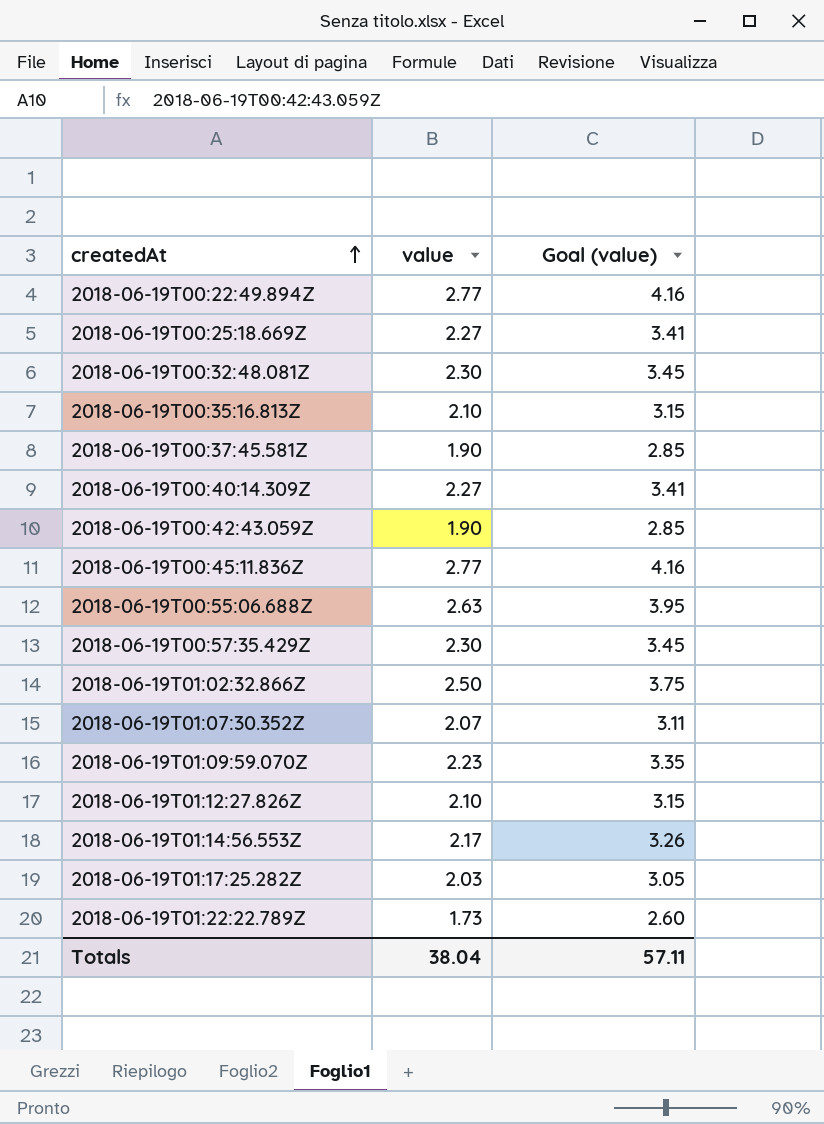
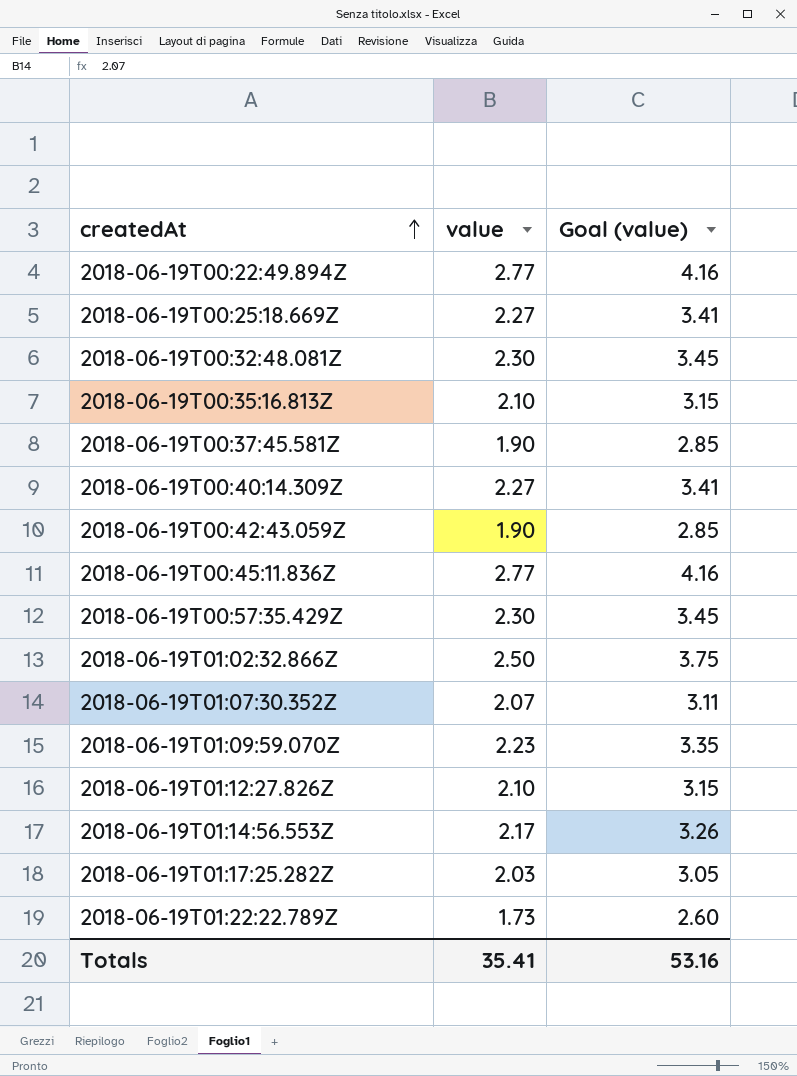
row 2018-06-19T00:55:06.688Z: 2.63 | 3.95 -> none
Totals | value: 38.04 -> 35.41
Totals | Goal (value): 57.11 -> 53.16

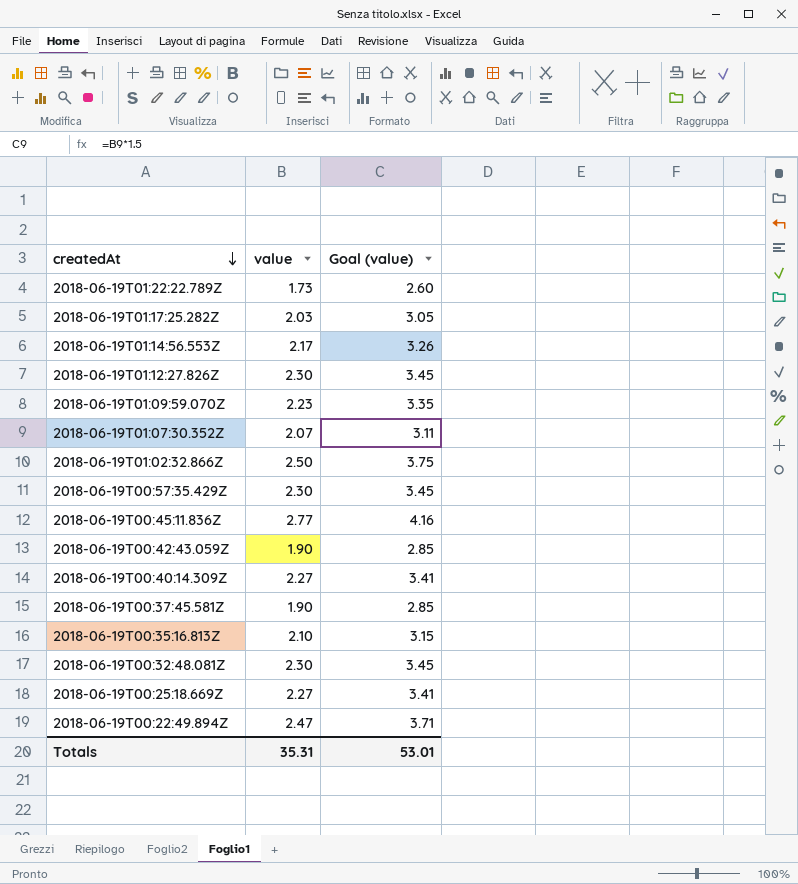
row order: createdAt ascending -> createdAt descending
2018-06-19T01:12:27.826Z | value: 2.10 -> 2.30
2018-06-19T01:12:27.826Z | Goal (value): 3.15 -> 3.45
2018-06-19T00:22:49.894Z | value: 2.77 -> 2.47
2018-06-19T00:22:49.894Z | Goal (value): 4.16 -> 3.71
Totals | value: 35.41 -> 35.31
Totals | Goal (value): 53.16 -> 53.01

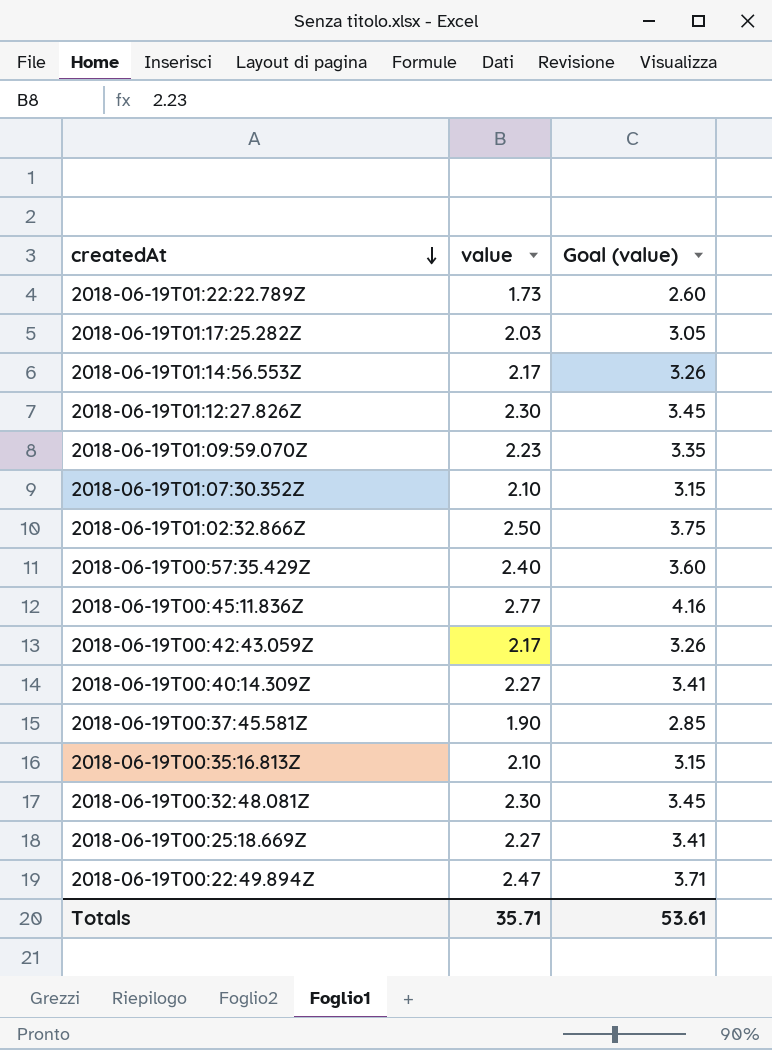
2018-06-19T01:07:30.352Z | value: 2.07 -> 2.10
2018-06-19T01:07:30.352Z | Goal (value): 3.11 -> 3.15
2018-06-19T00:57:35.429Z | value: 2.30 -> 2.40
2018-06-19T00:57:35.429Z | Goal (value): 3.45 -> 3.60
2018-06-19T00:42:43.059Z | value: 1.90 -> 2.17
2018-06-19T00:42:43.059Z | Goal (value): 2.85 -> 3.26
Totals | value: 35.31 -> 35.71
Totals | Goal (value): 53.01 -> 53.61

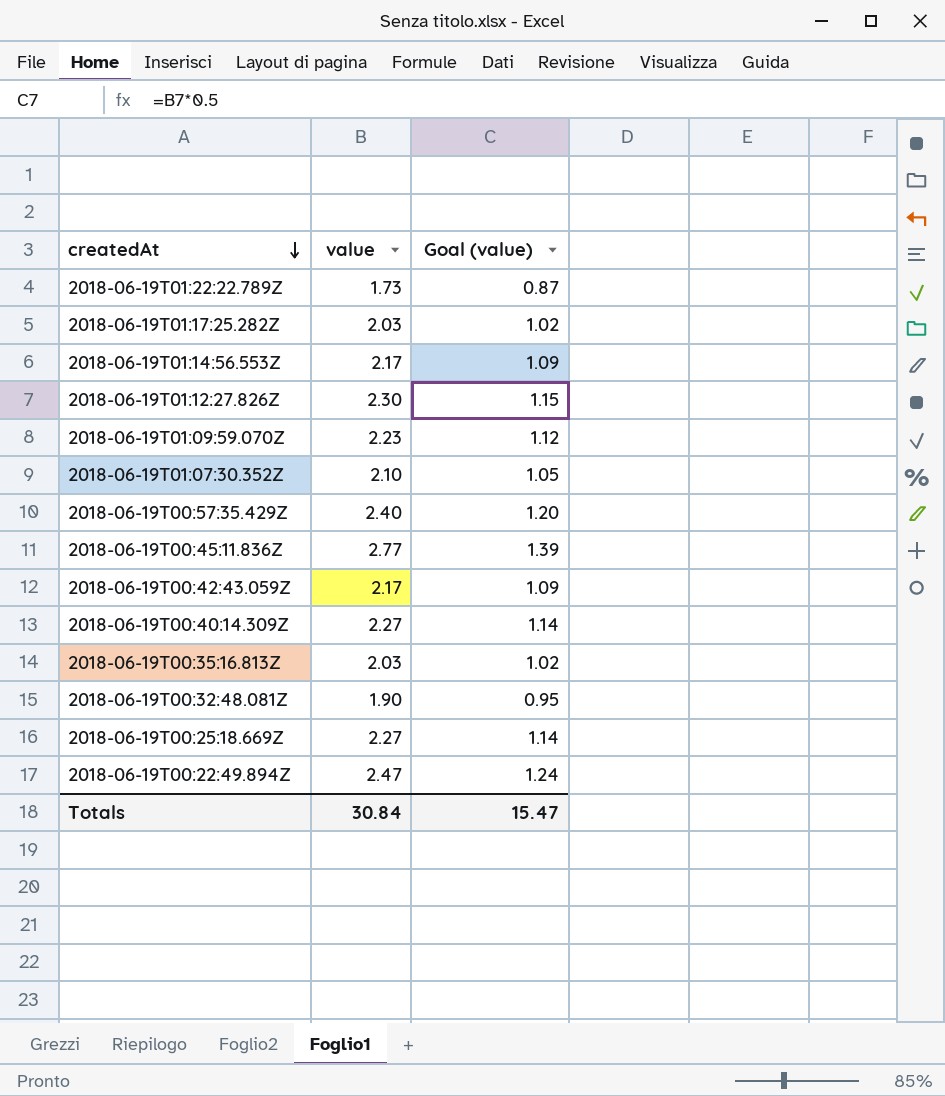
column Goal (value) | formula: [value] * 1.5 -> [value] * 0.5
row 2018-06-19T01:02:32.866Z: 2.50 | 3.75 -> none
row 2018-06-19T00:37:45.581Z: 1.90 | 2.85 -> none
2018-06-19T00:35:16.813Z | value: 2.10 -> 2.03
2018-06-19T00:32:48.081Z | value: 2.30 -> 1.90
Totals | value: 35.71 -> 30.84
Totals | Goal (value): 53.61 -> 15.47

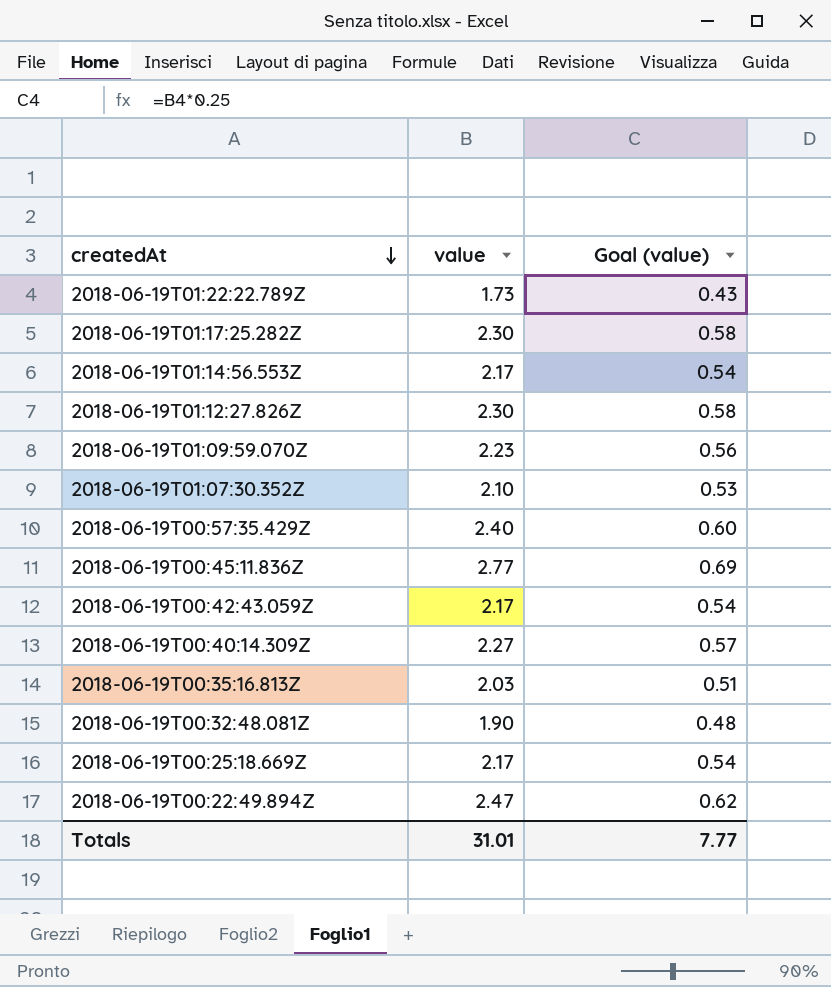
column Goal (value) | formula: [value] * 0.5 -> [value] * 0.25
2018-06-19T01:17:25.282Z | value: 2.03 -> 2.30
2018-06-19T00:25:18.669Z | value: 2.27 -> 2.17
Totals | value: 30.84 -> 31.01
Totals | Goal (value): 15.47 -> 7.77

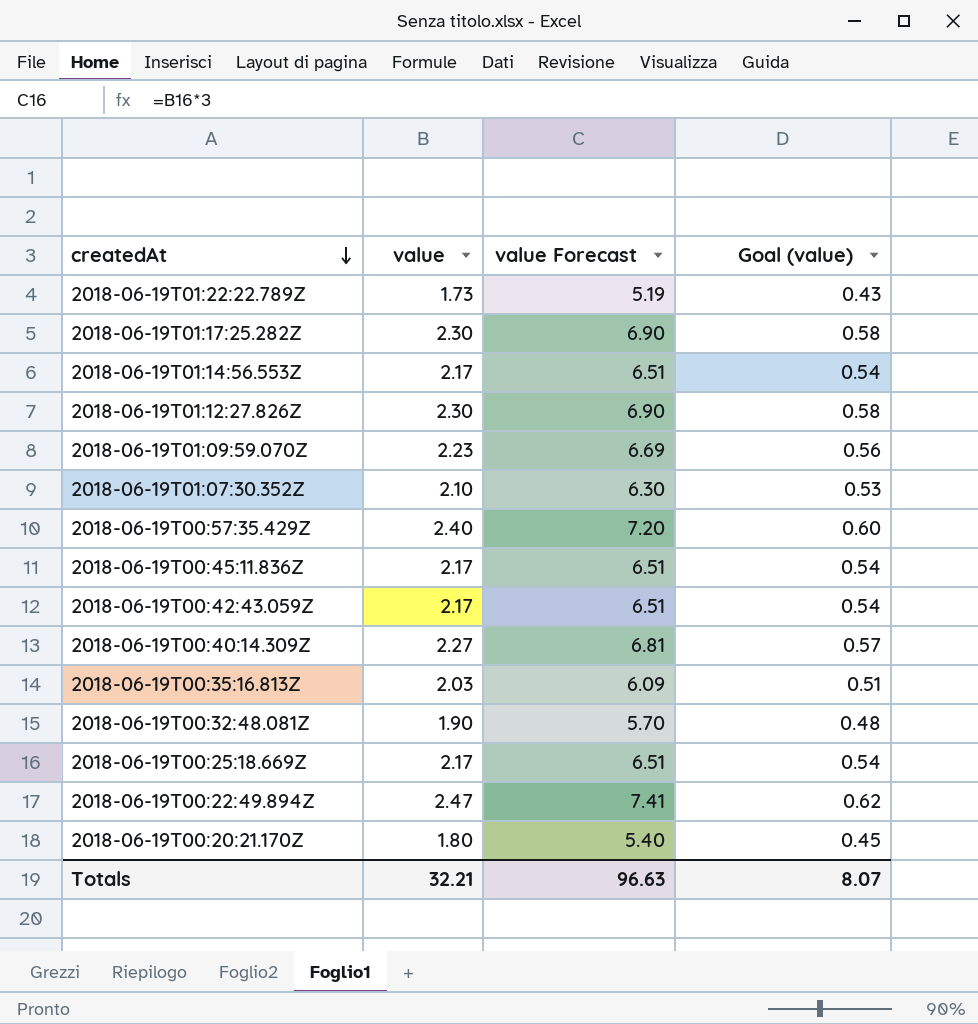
column value Forecast | formula: none -> [value] * 3
2018-06-19T00:45:11.836Z | value: 2.77 -> 2.17
2018-06-19T00:45:11.836Z | Goal (value): 0.69 -> 0.54
row 2018-06-19T00:20:21.170Z: none -> 1.80 | 5.40 | 0.45
Totals | value: 31.01 -> 32.21
Totals | Goal (value): 7.77 -> 8.07

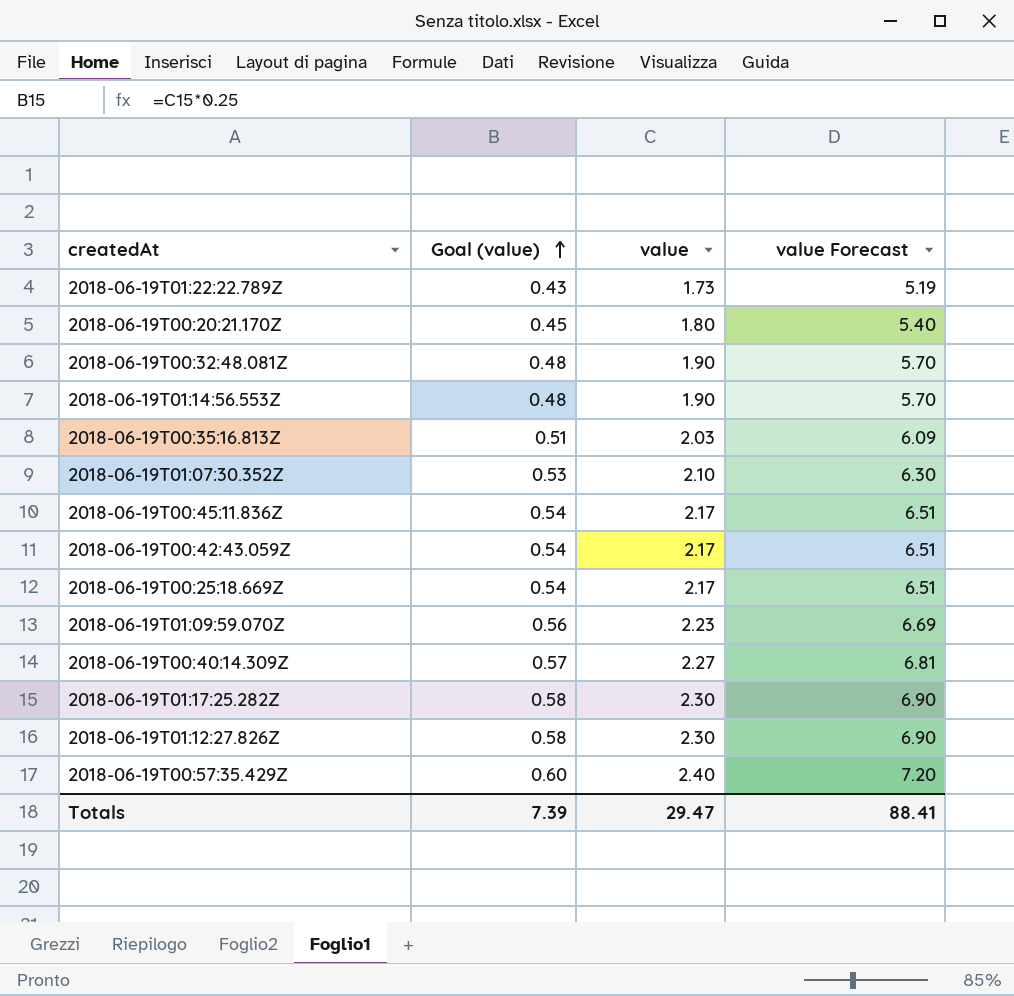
row order: createdAt descending -> Goal (value) ascending
column Goal (value) | position: 4 -> 2
row 2018-06-19T00:22:49.894Z: 2.47 | 7.41 | 0.62 -> none
2018-06-19T01:14:56.553Z | Goal (value): 0.54 -> 0.48
2018-06-19T01:14:56.553Z | value: 2.17 -> 1.90
2018-06-19T01:14:56.553Z | value Forecast: 6.51 -> 5.70
Totals | Goal (value): 8.07 -> 7.39
Totals | value: 32.21 -> 29.47
Totals | value Forecast: 96.63 -> 88.41

